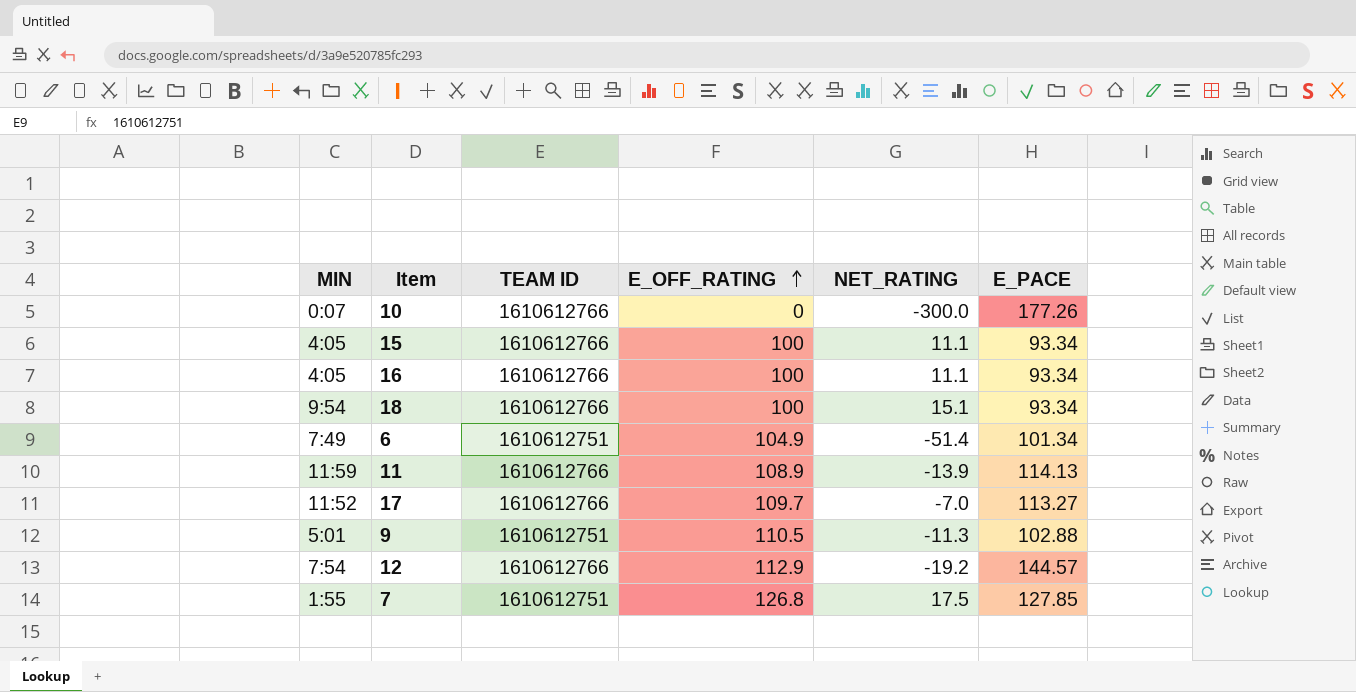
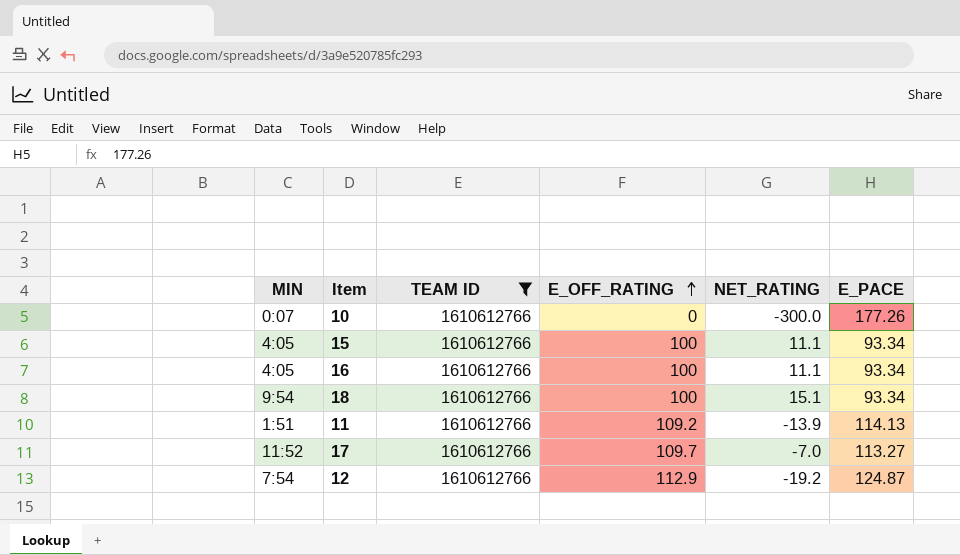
filter: none -> TEAM ID = 1610612766
11 | MIN: 11:59 -> 1:51
11 | E_OFF_RATING: 108.9 -> 109.2
12 | E_PACE: 144.57 -> 124.87

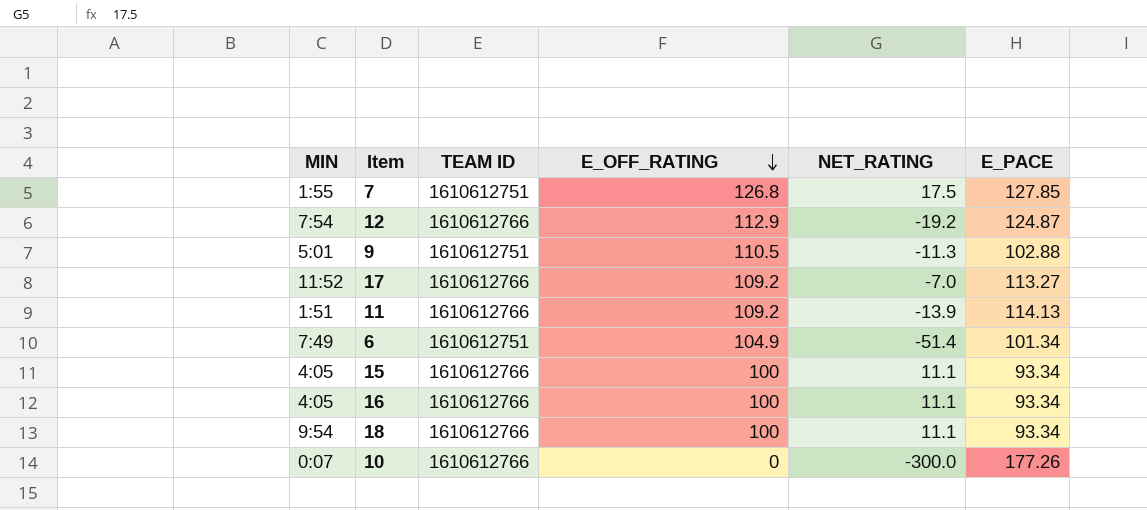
filter: TEAM ID = 1610612766 -> none
row order: E_OFF_RATING ascending -> E_OFF_RATING descending
17 | E_OFF_RATING: 109.7 -> 109.2
18 | NET_RATING: 15.1 -> 11.1

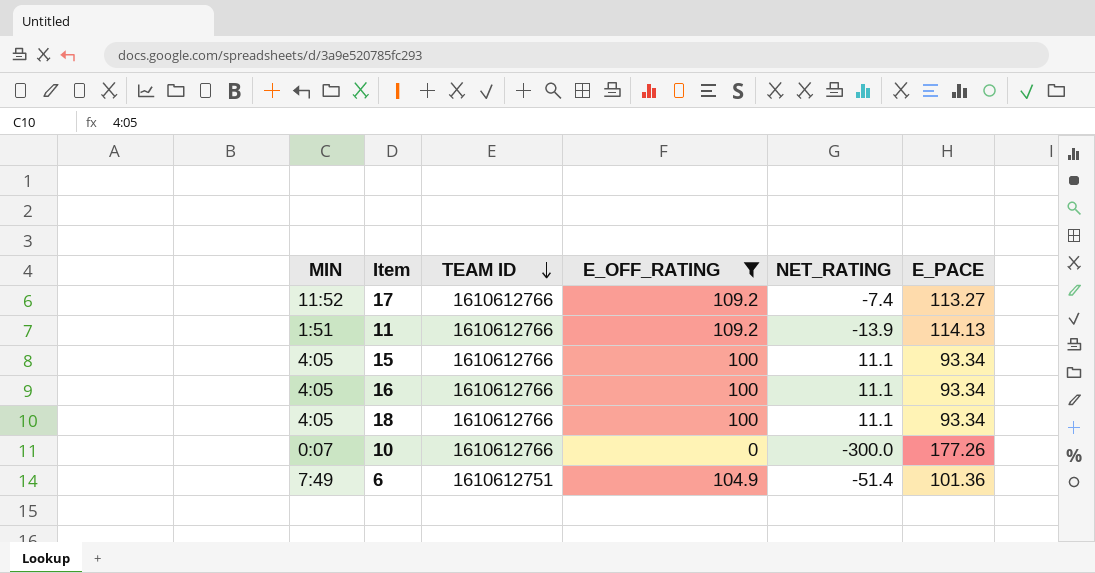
filter: none -> E_OFF_RATING <= 109.2
row order: E_OFF_RATING descending -> TEAM ID descending
17 | NET_RATING: -7.0 -> -7.4
18 | MIN: 9:54 -> 4:05
6 | E_PACE: 101.34 -> 101.36

